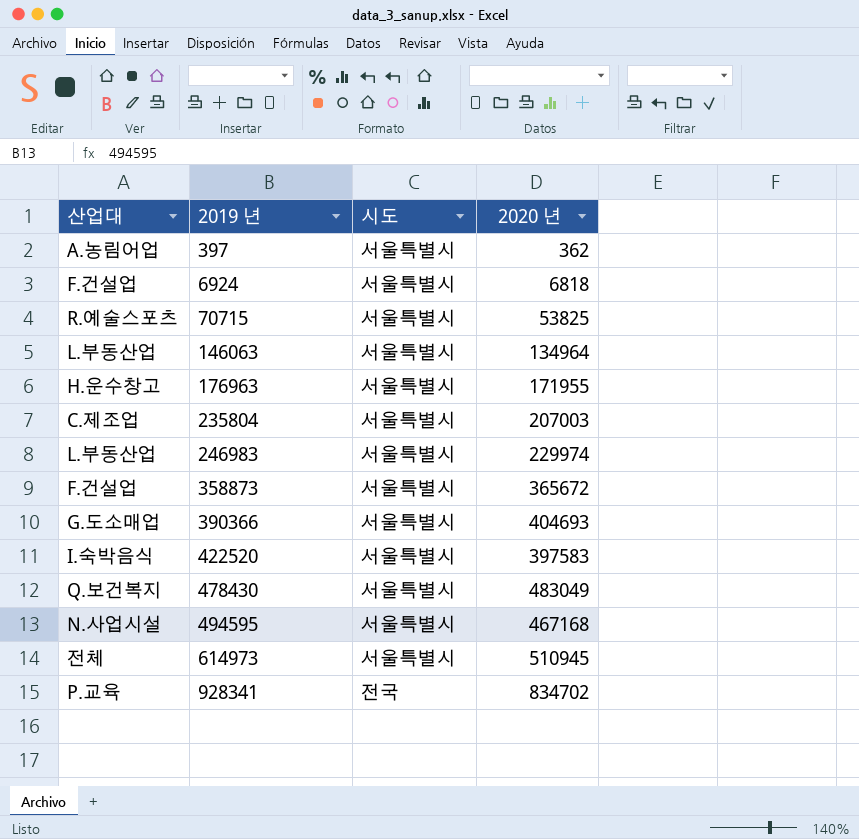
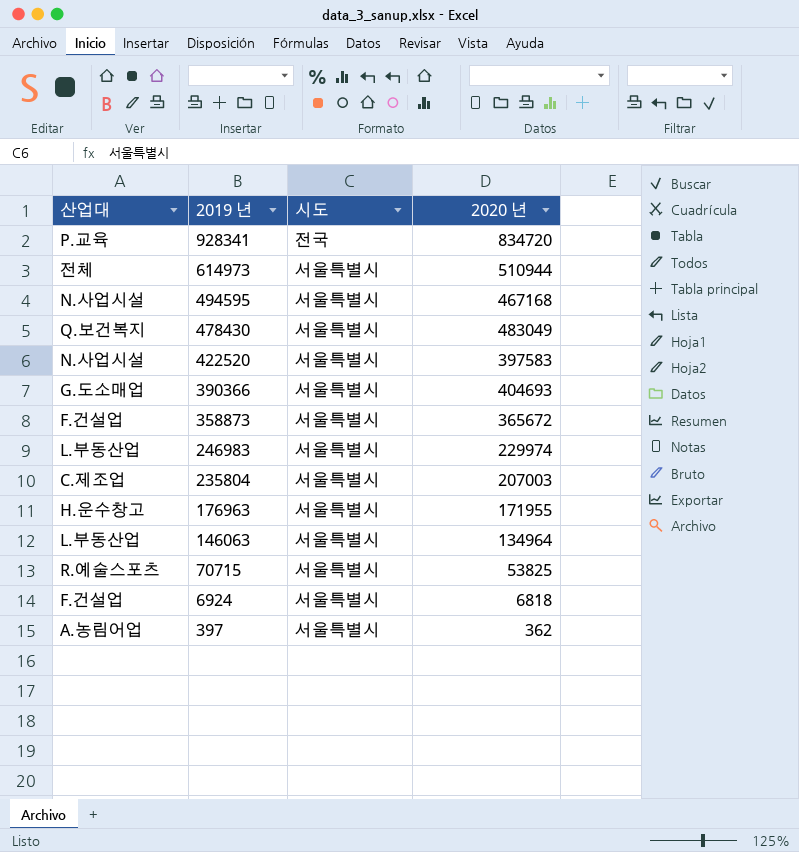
row order: 2019 년 ascending -> 2019 년 descending
928341 | 2020 년: 834702 -> 834720
614973 | 2020 년: 510945 -> 510944
422520 | 산업대: I.숙박음식 -> N.사업시설

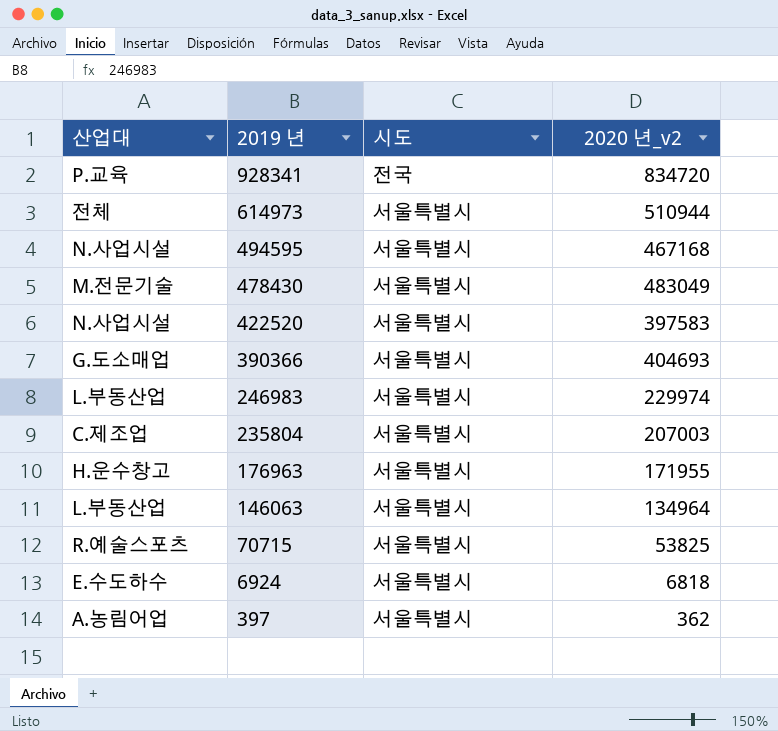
column name: 2020 년 -> 2020 년_v2
row 358873: F.건설업 | 서울특별시 | 365672 -> none
478430 | 산업대: Q.보건복지 -> M.전문기술
6924 | 산업대: F.건설업 -> E.수도하수

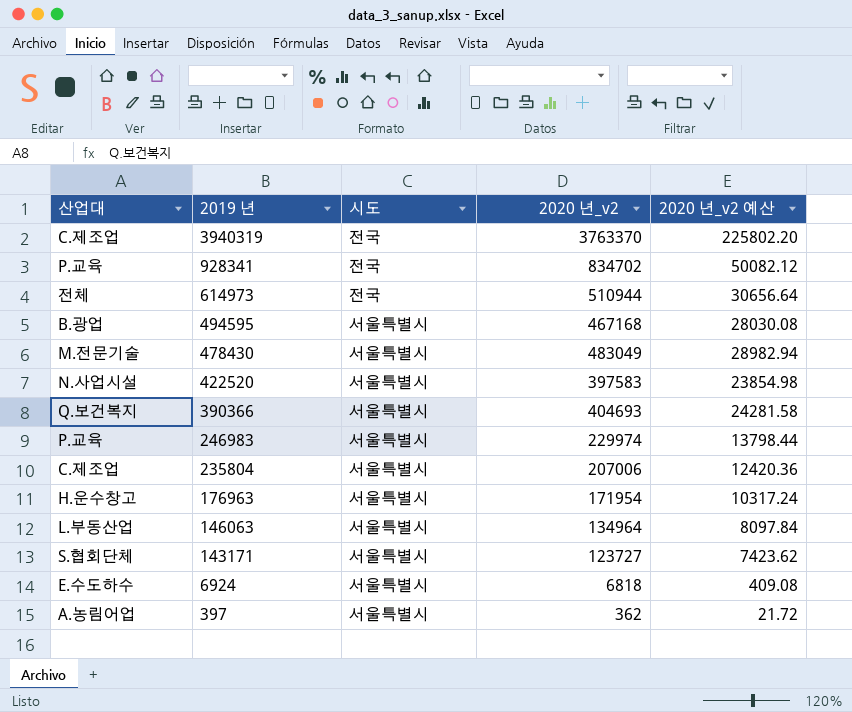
column 2020 년_v2 예산 | formula: none -> [2020 년_v2] * 0.06
row 70715: R.예술스포츠 | 서울특별시 | 53825 -> none
row 3940319: none -> C.제조업 | 전국 | 3763370 | 225802.20
928341 | 2020 년_v2: 834720 -> 834702
614973 | 시도: 서울특별시 -> 전국
494595 | 산업대: N.사업시설 -> B.광업
390366 | 산업대: G.도소매업 -> Q.보건복지
246983 | 산업대: L.부동산업 -> P.교육
235804 | 2020 년_v2: 207003 -> 207006
176963 | 2020 년_v2: 171955 -> 171954
row 143171: none -> S.협회단체 | 서울특별시 | 123727 | 7423.62

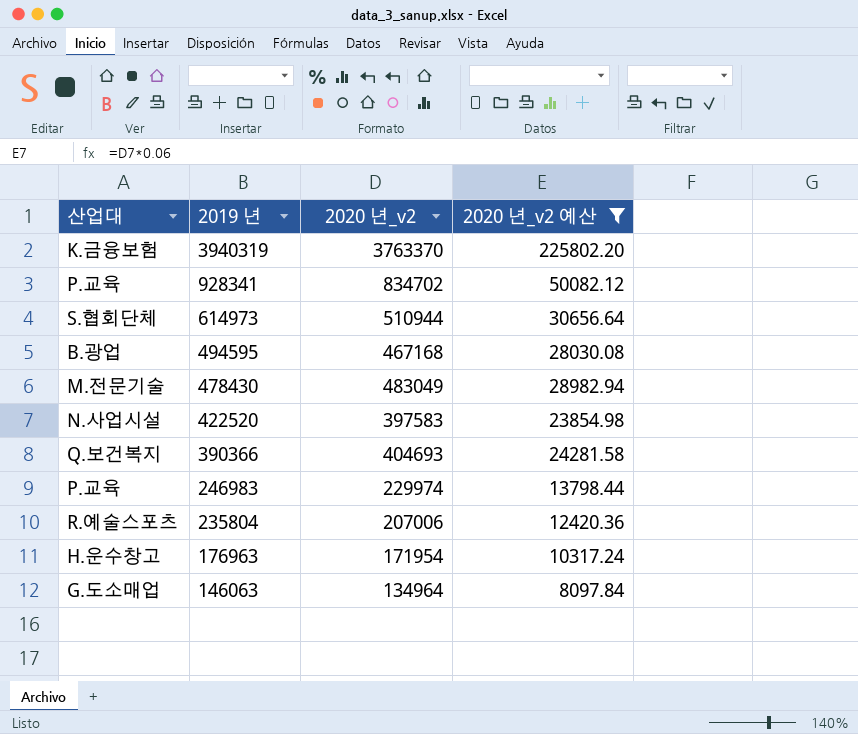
filter: none -> 2020 년_v2 예산 >= 8097.84
column 시도 | position: 3 -> none
3940319 | 산업대: C.제조업 -> K.금융보험
614973 | 산업대: 전체 -> S.협회단체
235804 | 산업대: C.제조업 -> R.예술스포츠
146063 | 산업대: L.부동산업 -> G.도소매업

